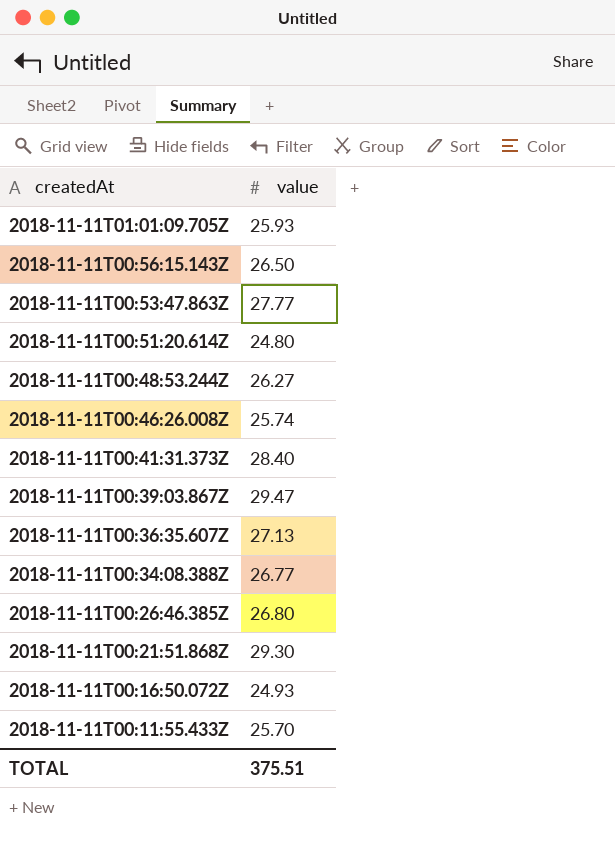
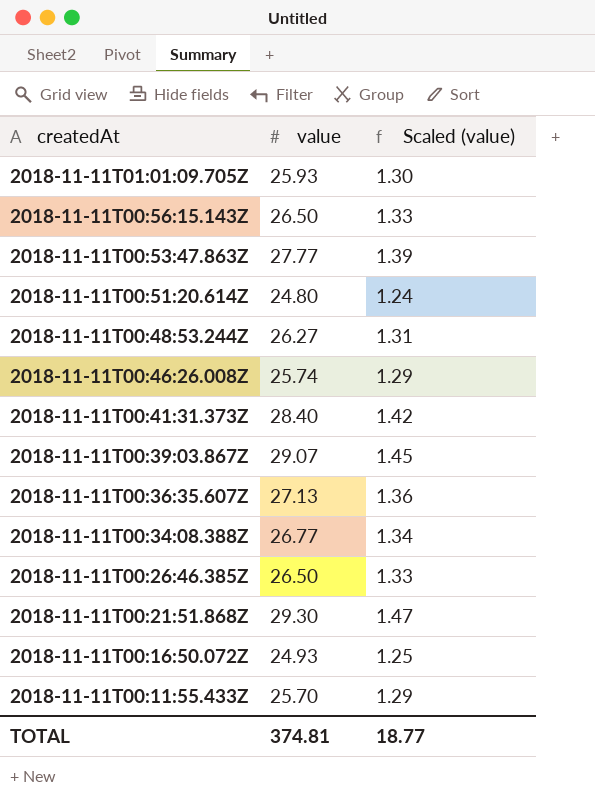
column Scaled (value) | formula: none -> [value] * 0.05
2018-11-11T00:39:03.867Z | value: 29.47 -> 29.07
2018-11-11T00:26:46.385Z | value: 26.80 -> 26.50
TOTAL | value: 375.51 -> 374.81

